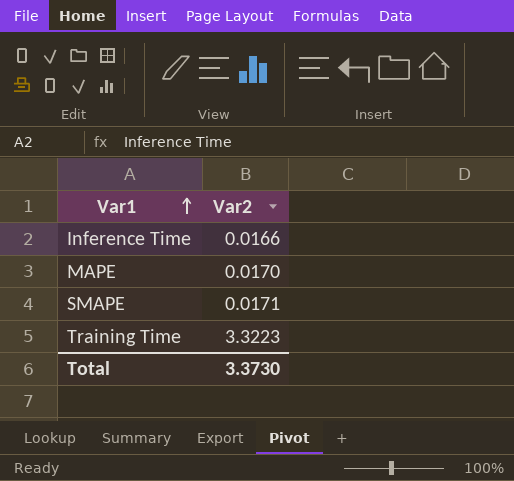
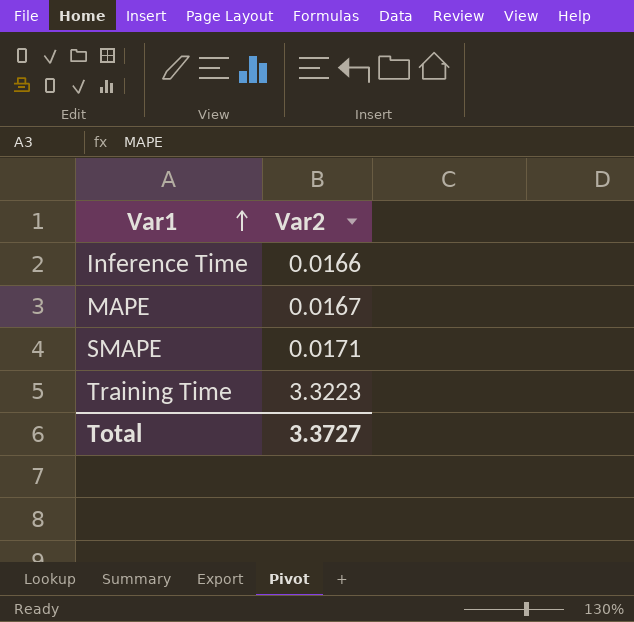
MAPE | Var2: 0.0170 -> 0.0167
Total | Var2: 3.3730 -> 3.3727

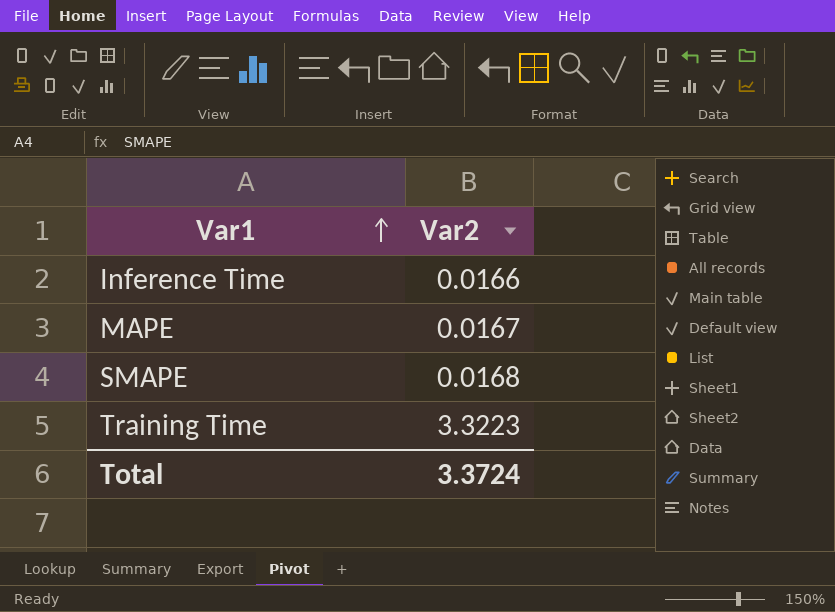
SMAPE | Var2: 0.0171 -> 0.0168
Total | Var2: 3.3727 -> 3.3724

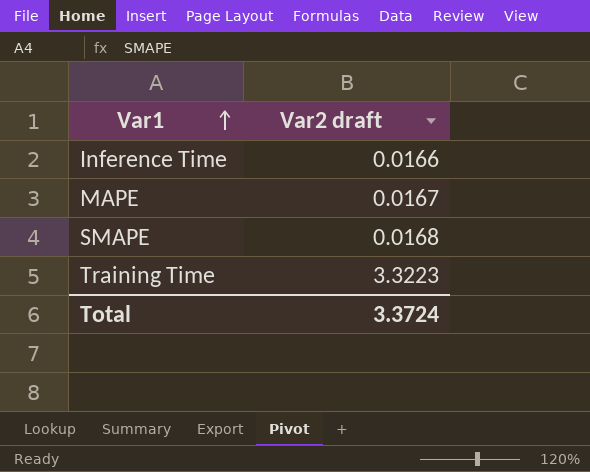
column name: Var2 -> Var2 draft

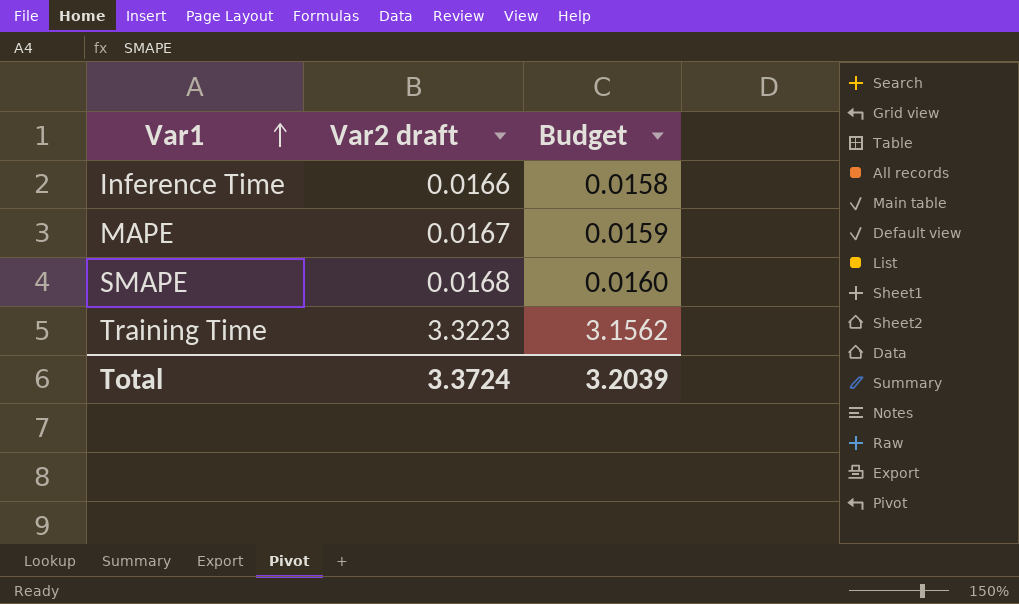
column Budget | formula: none -> [Var2 draft] * 0.95

